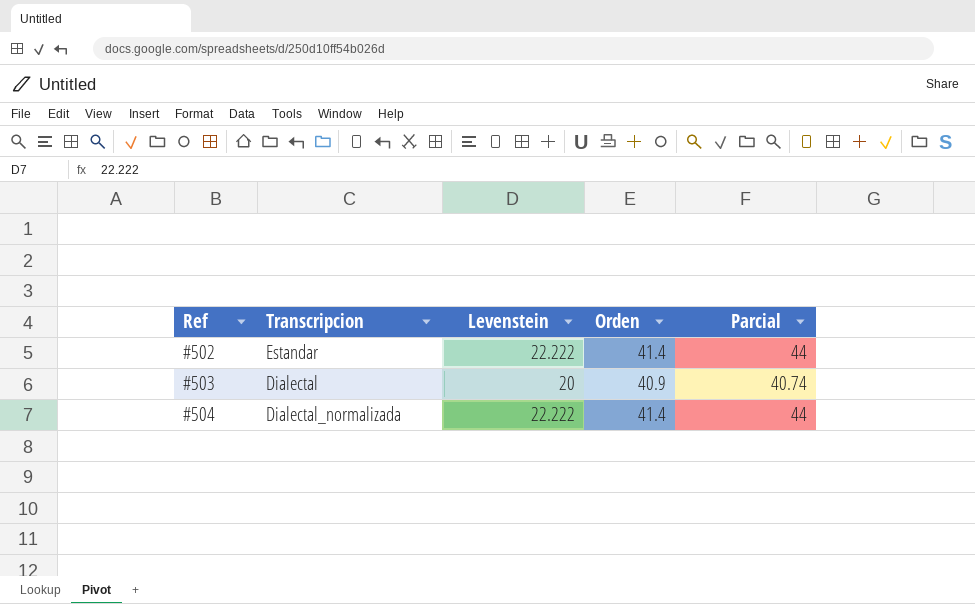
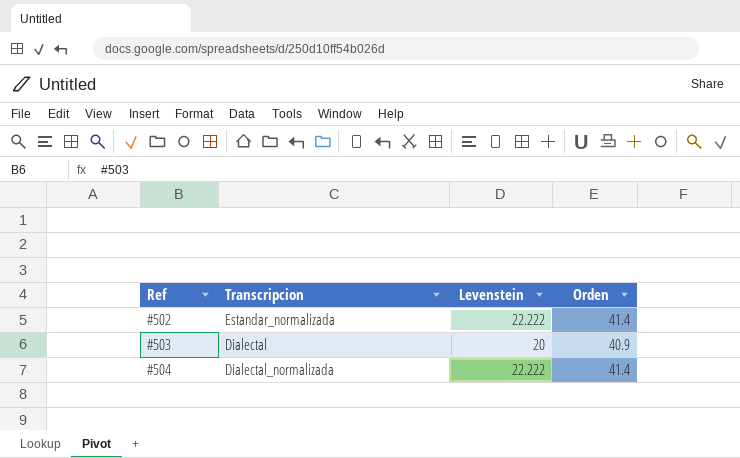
column Parcial | position: 5 -> none
#502 | Transcripcion: Estandar -> Estandar_normalizada

